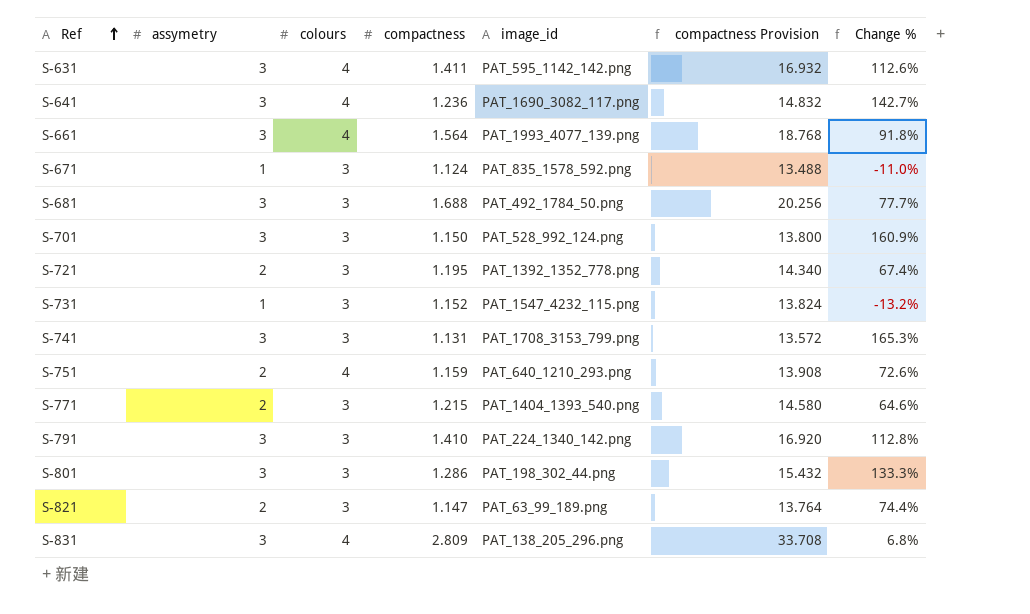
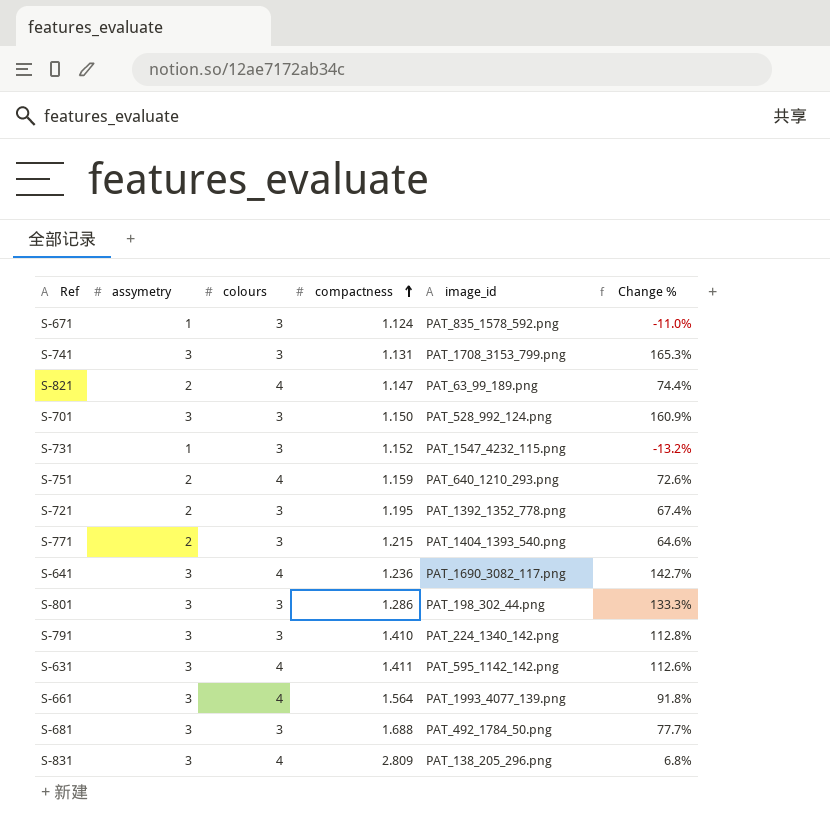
row order: Ref ascending -> compactness ascending
column compactness Provision | formula: [compactness] * 12 -> none
S-821 | colours: 3 -> 4

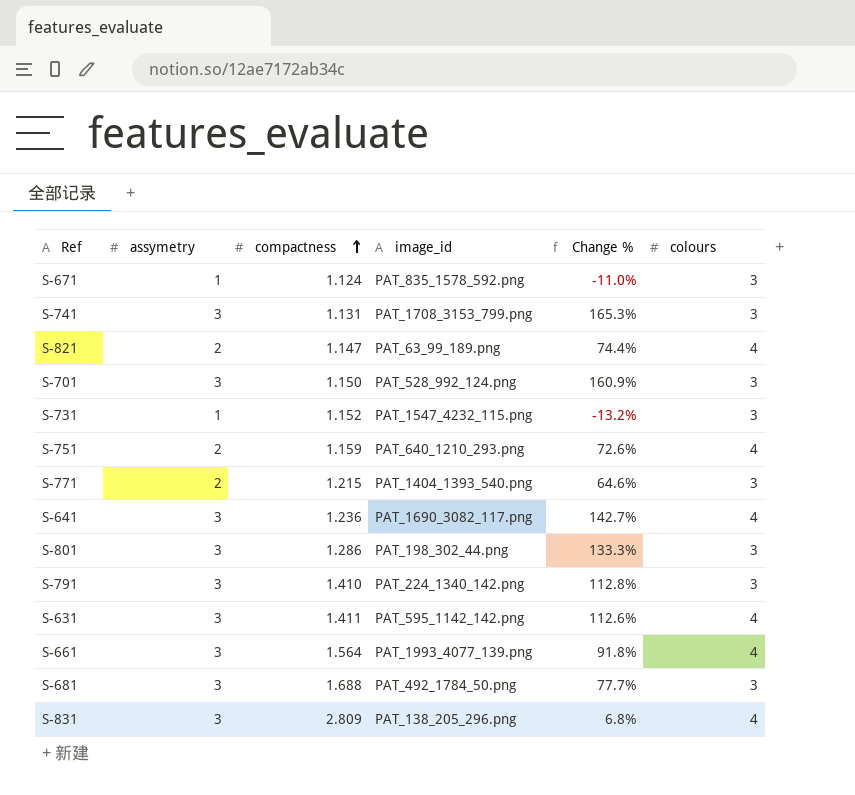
column colours | position: 3 -> 6
row S-721: 2 | 3 | 1.195 | PAT_1392_1352_778.png | 67.4% -> none

